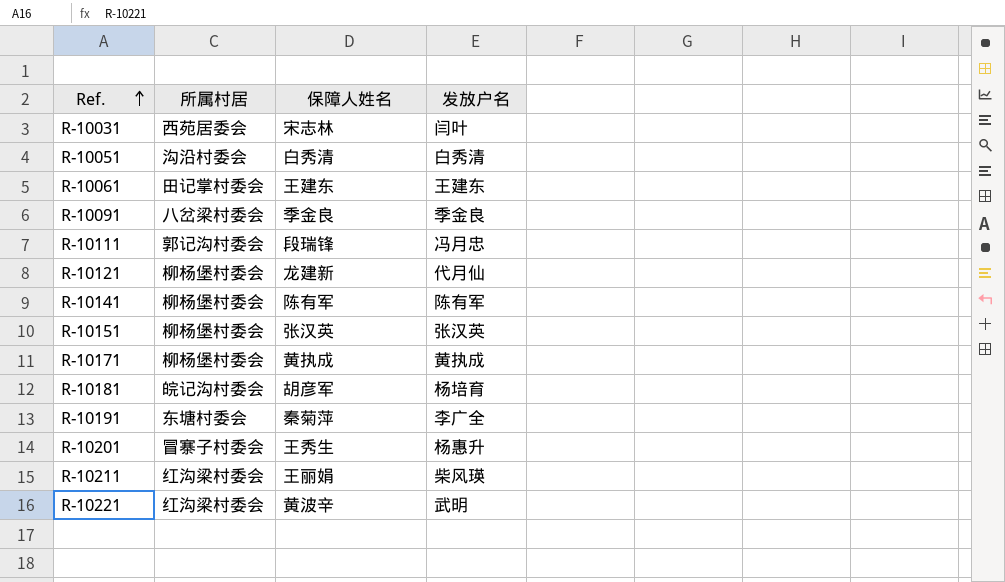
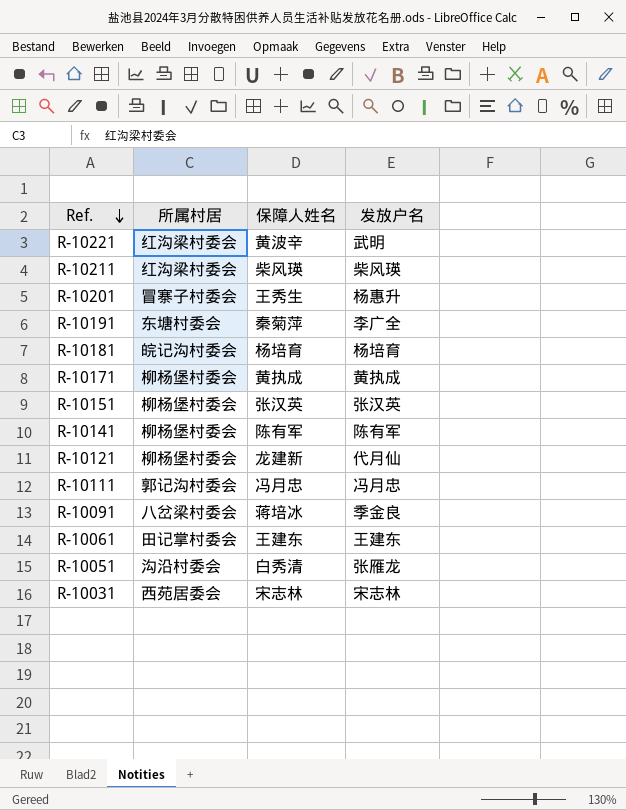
row order: Ref. ascending -> Ref. descending
R-10211 | 保障人姓名: 王丽娟 -> 柴风瑛
R-10181 | 保障人姓名: 胡彦军 -> 杨培育
R-10111 | 保障人姓名: 段瑞锋 -> 冯月忠
R-10091 | 保障人姓名: 季金良 -> 蒋培冰
R-10051 | 发放户名: 白秀清 -> 张雁龙
R-10031 | 发放户名: 闫叶 -> 宋志林

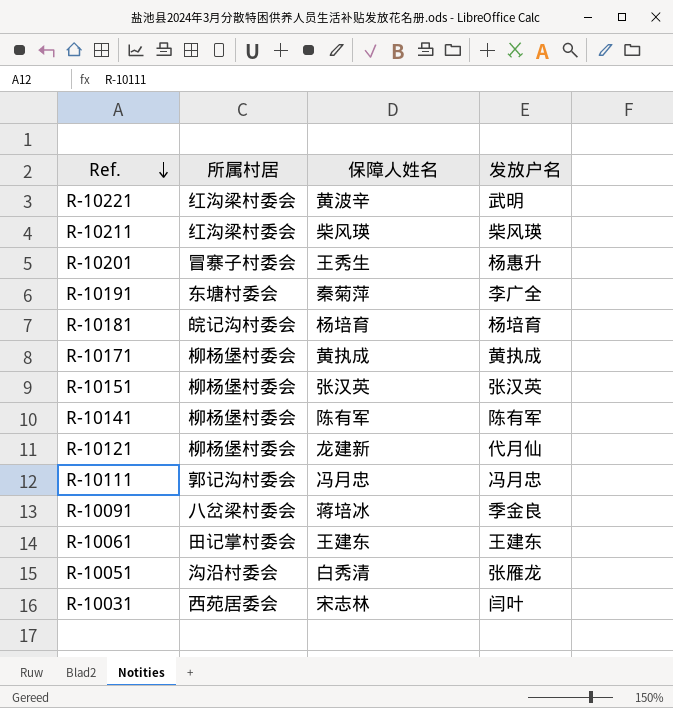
R-10031 | 发放户名: 宋志林 -> 闫叶

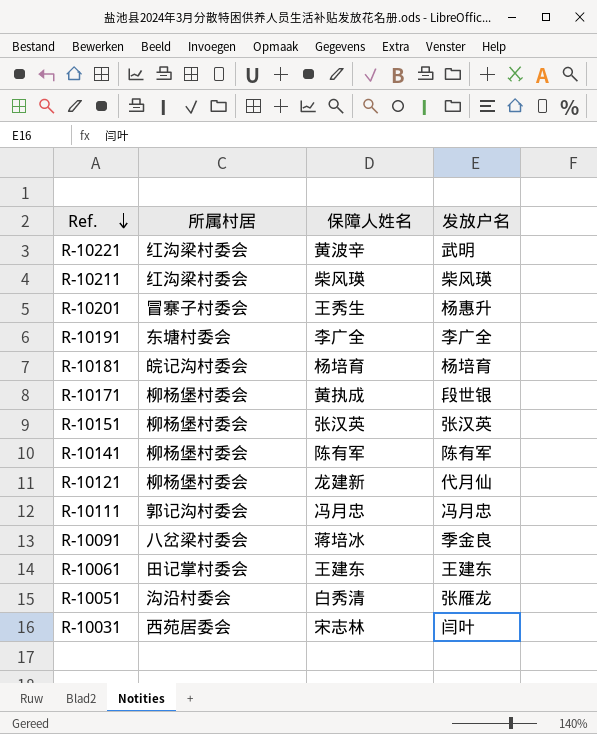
R-10191 | 保障人姓名: 秦菊萍 -> 李广全
R-10171 | 发放户名: 黄执成 -> 段世银

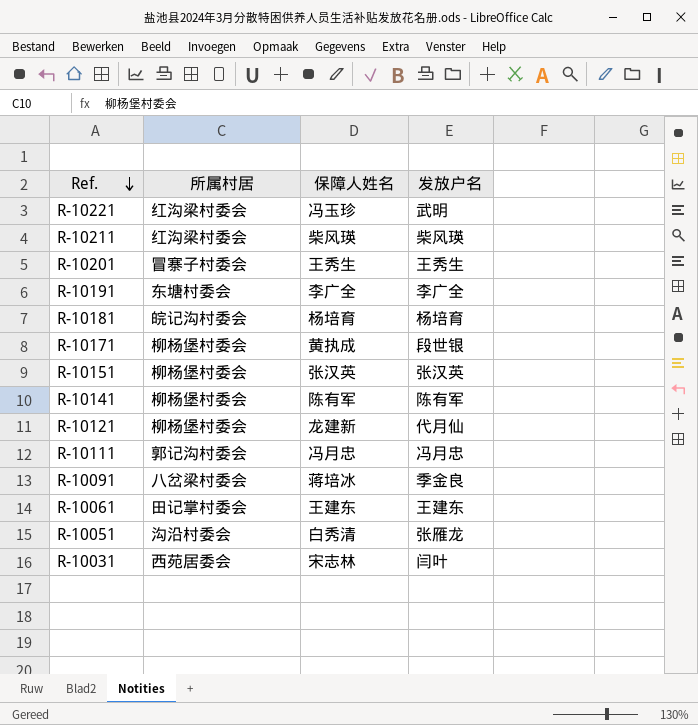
R-10221 | 保障人姓名: 黄波辛 -> 冯玉珍
R-10201 | 发放户名: 杨惠升 -> 王秀生

